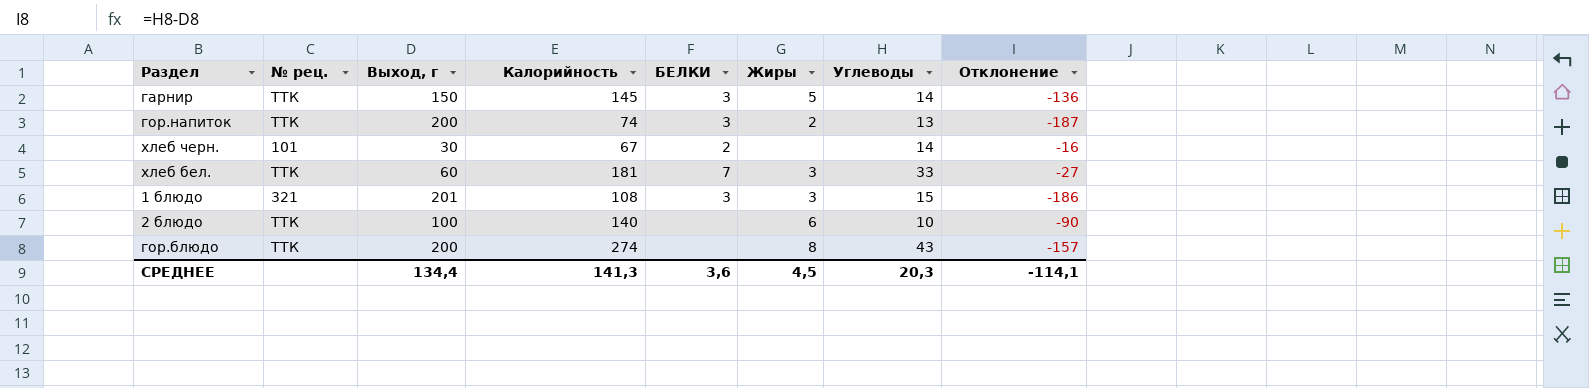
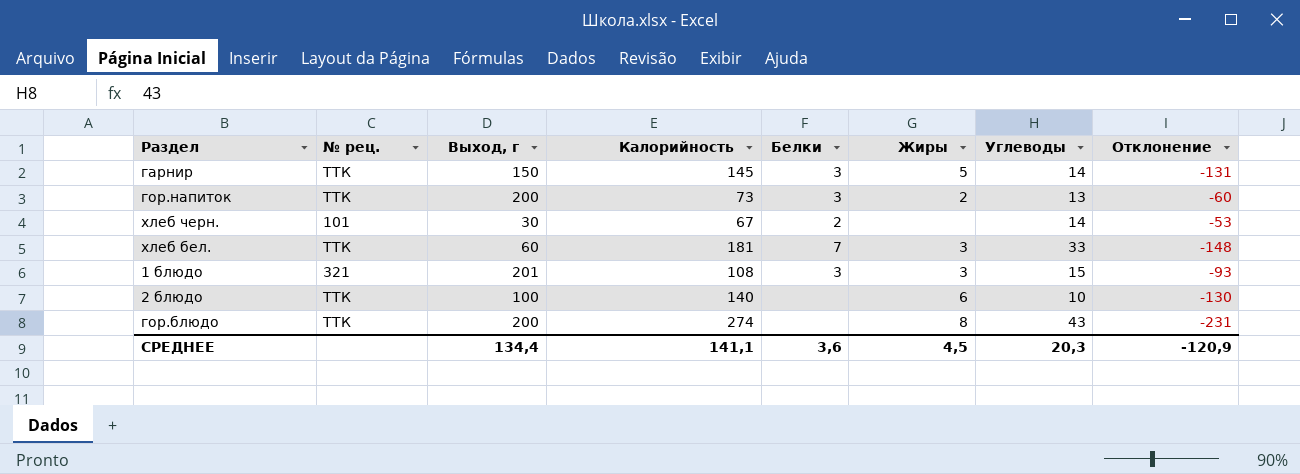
column name: БЕЛКИ -> Белки
column Отклонение | formula: [Углеводы] - [Выход, г] -> [Углеводы] - [Калорийность]
гор.напиток | Калорийность: 74 -> 73
СРЕДНЕЕ | Калорийность: 141,3 -> 141,1
СРЕДНЕЕ | Отклонение: -114,1 -> -120,9

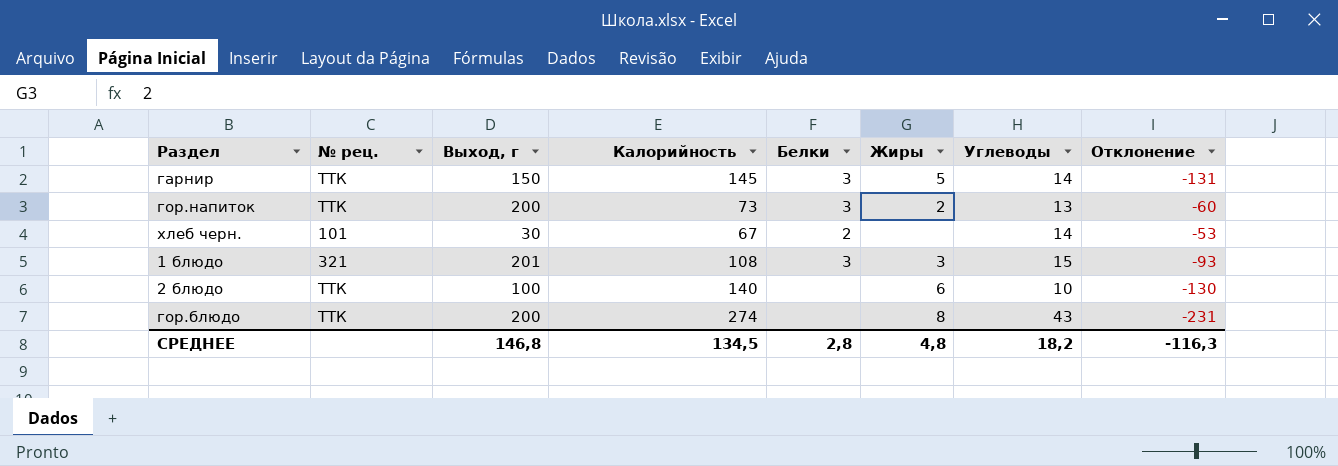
row хлеб бел.: ТТК | 60 | 181 | 7 | 3 | 33 | -148 -> none
СРЕДНЕЕ | Выход, г: 134,4 -> 146,8
СРЕДНЕЕ | Калорийность: 141,1 -> 134,5
СРЕДНЕЕ | Белки: 3,6 -> 2,8
СРЕДНЕЕ | Жиры: 4,5 -> 4,8
СРЕДНЕЕ | Углеводы: 20,3 -> 18,2
СРЕДНЕЕ | Отклонение: -120,9 -> -116,3

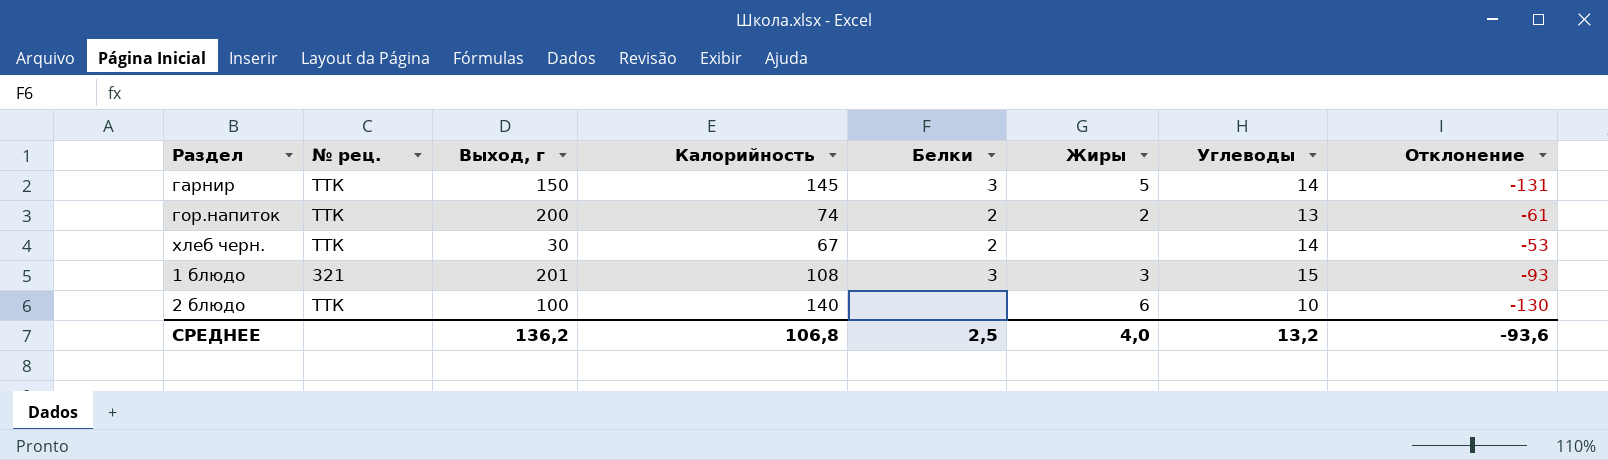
row гор.блюдо: ТТК | 200 | 274 | none | 8 | 43 | -231 -> none
гор.напиток | Калорийность: 73 -> 74
гор.напиток | Белки: 3 -> 2
гор.напиток | Отклонение: -60 -> -61
хлеб черн. | № рец.: 101 -> ТТК
СРЕДНЕЕ | Выход, г: 146,8 -> 136,2
СРЕДНЕЕ | Калорийность: 134,5 -> 106,8
СРЕДНЕЕ | Белки: 2,8 -> 2,5
СРЕДНЕЕ | Жиры: 4,8 -> 4,0
СРЕДНЕЕ | Углеводы: 18,2 -> 13,2
СРЕДНЕЕ | Отклонение: -116,3 -> -93,6

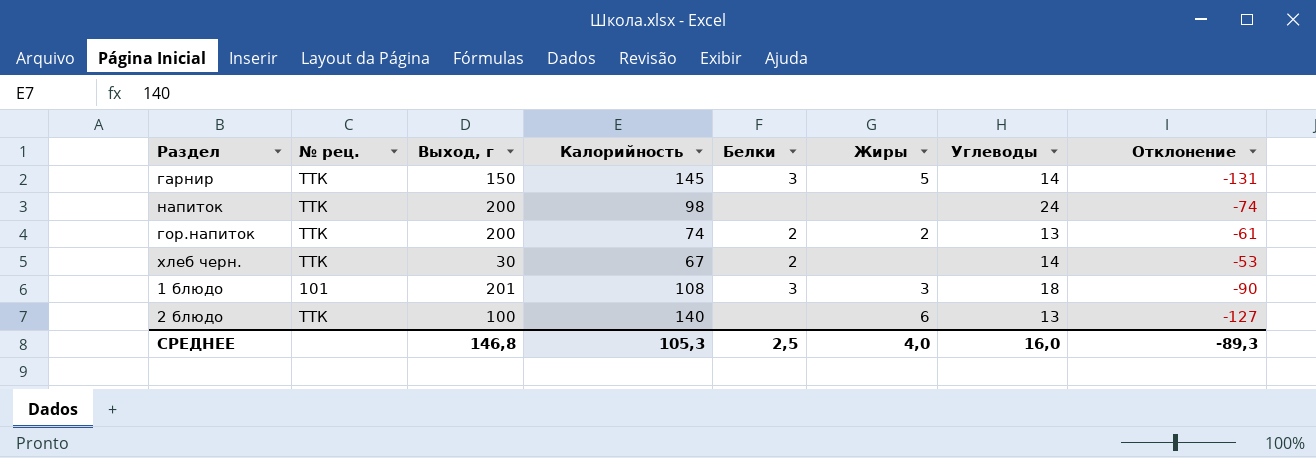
row напиток: none -> ТТК | 200 | 98 | none | none | 24 | -74
1 блюдо | № рец.: 321 -> 101
1 блюдо | Углеводы: 15 -> 18
1 блюдо | Отклонение: -93 -> -90
2 блюдо | Углеводы: 10 -> 13
2 блюдо | Отклонение: -130 -> -127
СРЕДНЕЕ | Выход, г: 136,2 -> 146,8
СРЕДНЕЕ | Калорийность: 106,8 -> 105,3
СРЕДНЕЕ | Углеводы: 13,2 -> 16,0
СРЕДНЕЕ | Отклонение: -93,6 -> -89,3

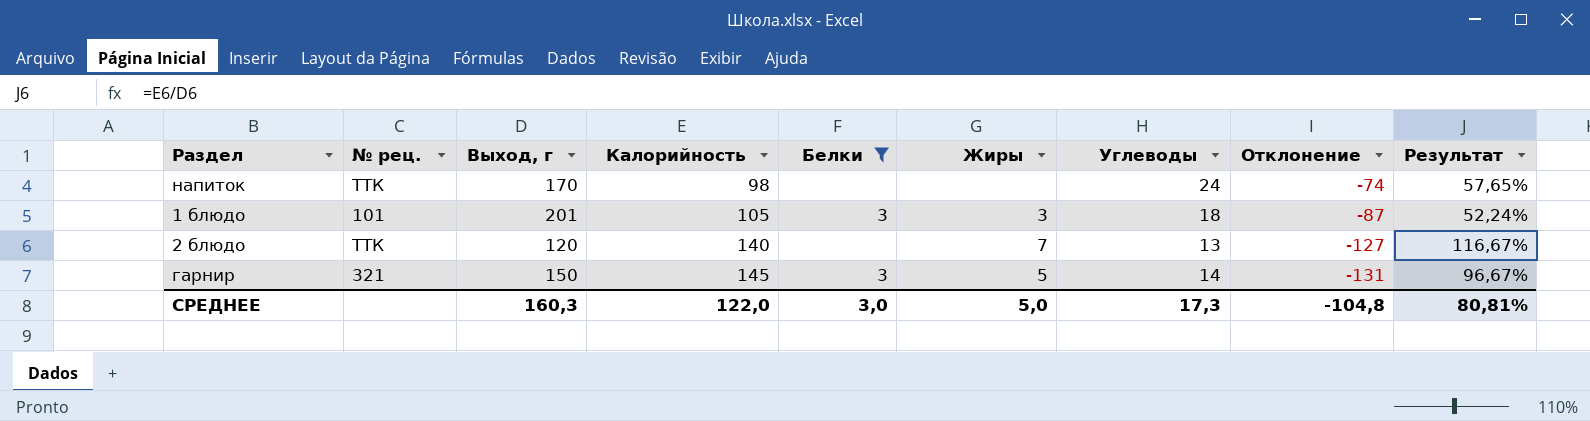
filter: none -> Белки != 2
row order: none -> Калорийность ascending
column Результат | formula: none -> [Калорийность] / [Выход, г]
напиток | Выход, г: 200 -> 170
1 блюдо | Калорийность: 108 -> 105
1 блюдо | Отклонение: -90 -> -87
2 блюдо | Выход, г: 100 -> 120
2 блюдо | Жиры: 6 -> 7
гарнир | № рец.: ТТК -> 321
СРЕДНЕЕ | Выход, г: 146,8 -> 160,3
СРЕДНЕЕ | Калорийность: 105,3 -> 122,0
СРЕДНЕЕ | Белки: 2,5 -> 3,0
СРЕДНЕЕ | Жиры: 4,0 -> 5,0
СРЕДНЕЕ | Углеводы: 16,0 -> 17,3
СРЕДНЕЕ | Отклонение: -89,3 -> -104,8

